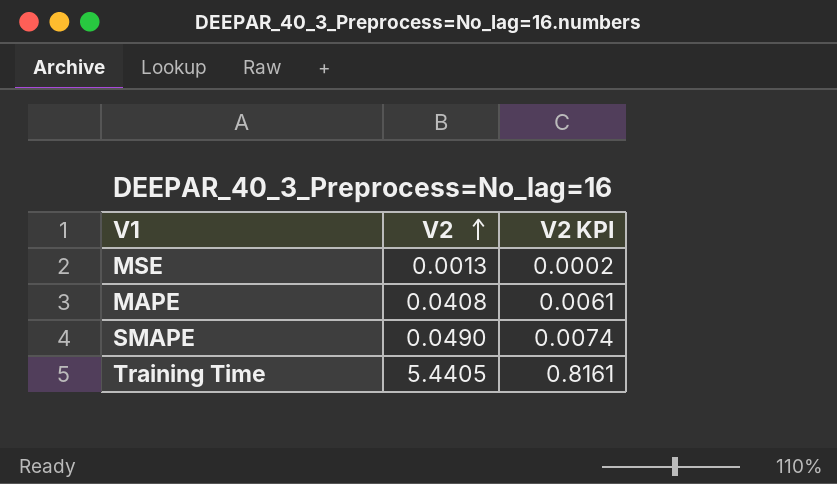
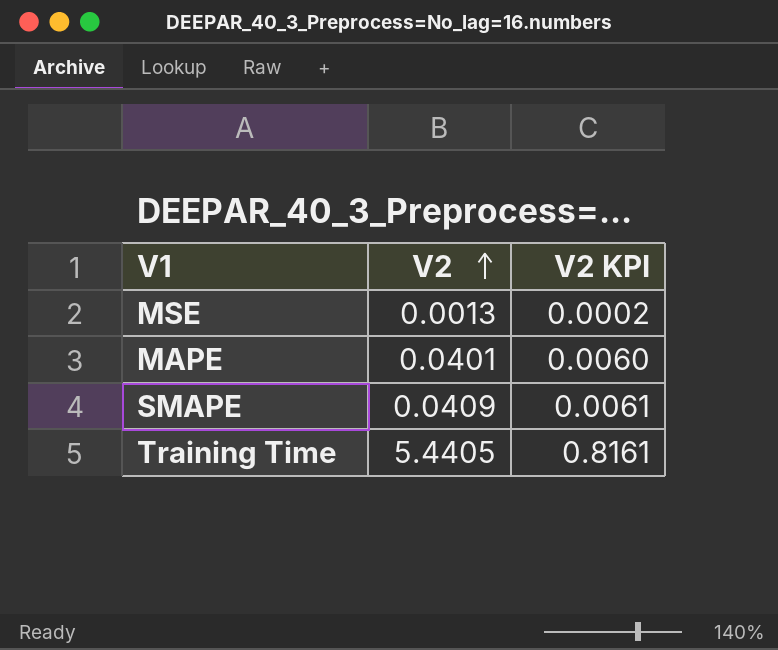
MAPE | V2: 0.0408 -> 0.0401
MAPE | V2 KPI: 0.0061 -> 0.0060
SMAPE | V2: 0.0490 -> 0.0409
SMAPE | V2 KPI: 0.0074 -> 0.0061

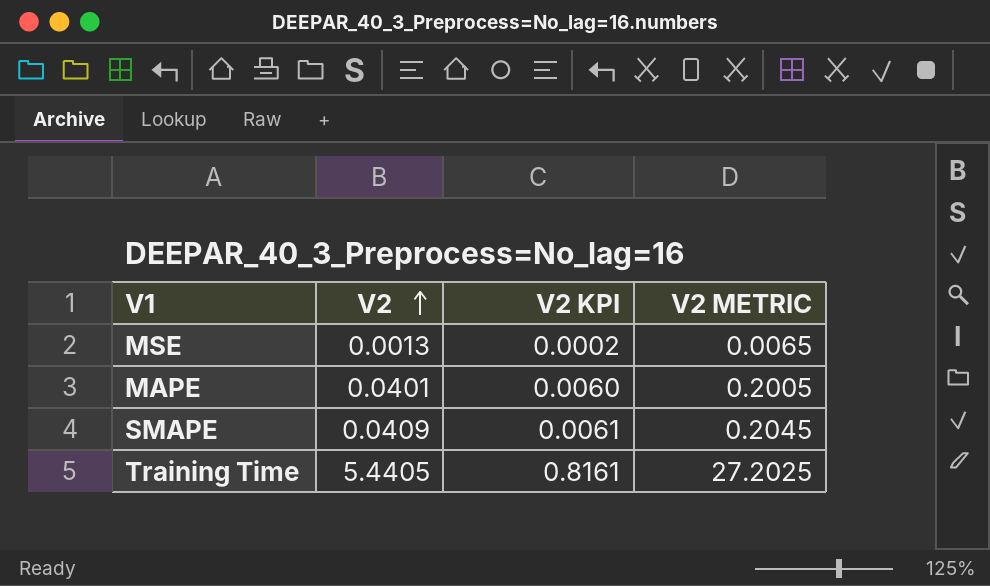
column V2 METRIC | formula: none -> [V2] * 5

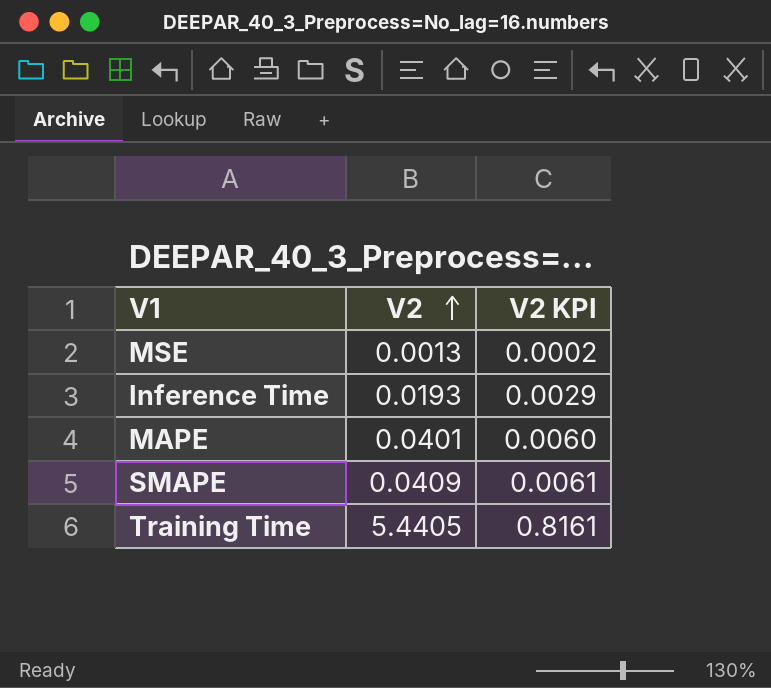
column V2 METRIC | formula: [V2] * 5 -> none
row Inference Time: none -> 0.0193 | 0.0029

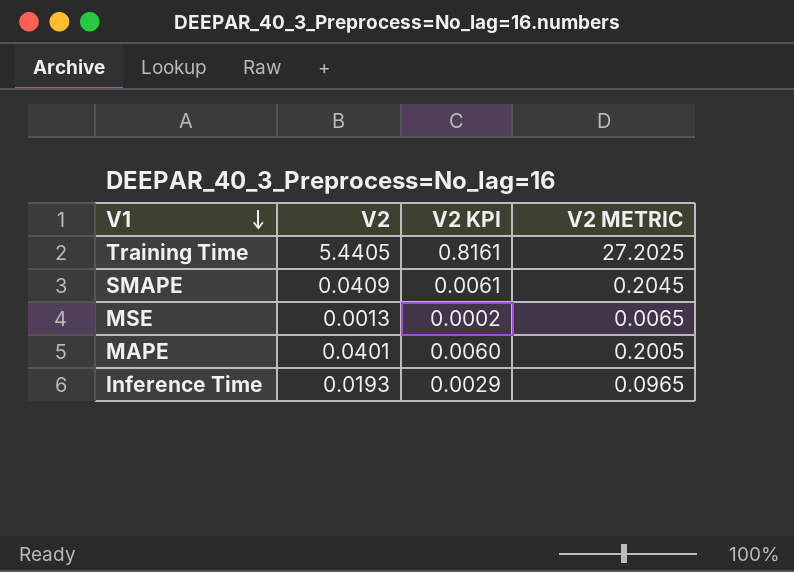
row order: V2 ascending -> V1 descending
column V2 METRIC | formula: none -> [V2] * 5

